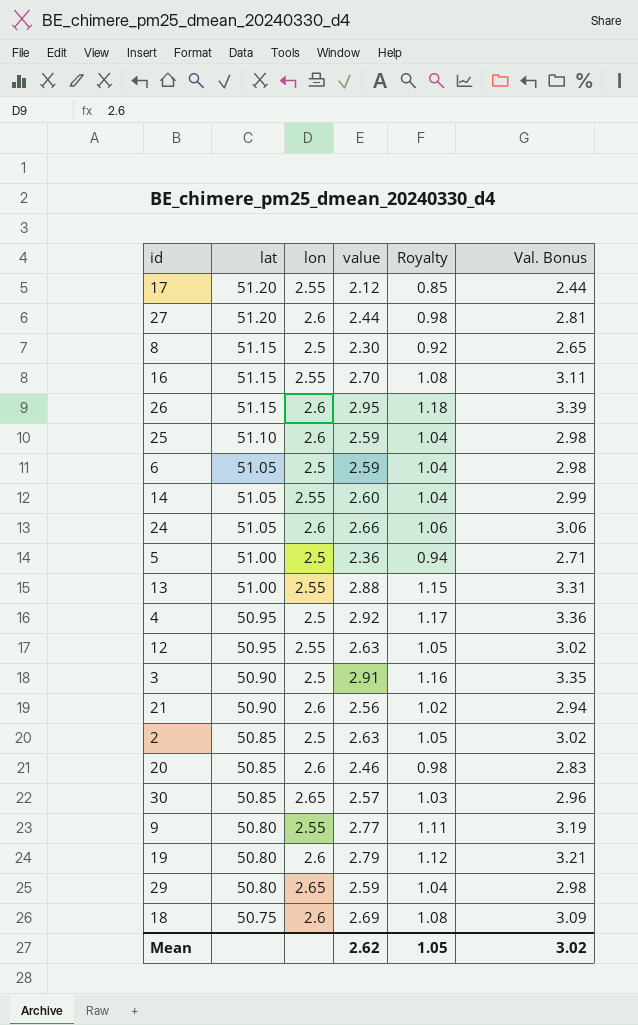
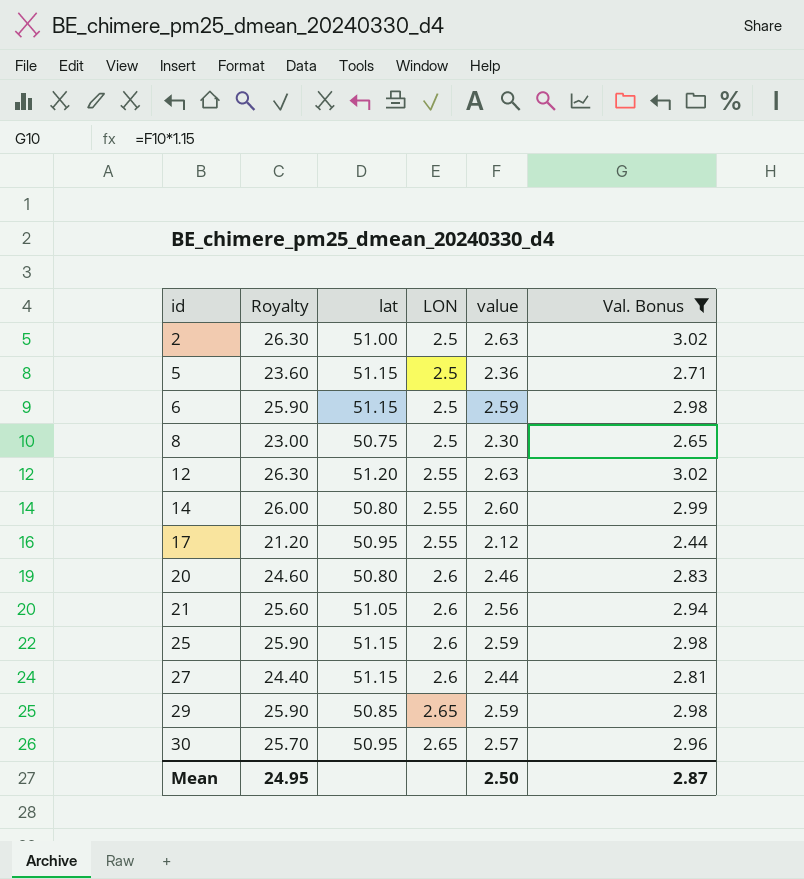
filter: none -> Val. Bonus <= 3.02
row order: lat descending -> id ascending
column Royalty | formula: [value] * 0.4 -> [value] * 10
column Royalty | position: 5 -> 2
column name: lon -> LON
2 | lat: 50.85 -> 51.00
5 | lat: 51.00 -> 51.15
6 | lat: 51.05 -> 51.15
8 | lat: 51.15 -> 50.75
12 | lat: 50.95 -> 51.20
14 | lat: 51.05 -> 50.80
17 | lat: 51.20 -> 50.95
20 | lat: 50.85 -> 50.80
21 | lat: 50.90 -> 51.05
25 | lat: 51.10 -> 51.15
27 | lat: 51.20 -> 51.15
29 | lat: 50.80 -> 50.85
30 | lat: 50.85 -> 50.95
Mean | Royalty: 1.05 -> 24.95
Mean | value: 2.62 -> 2.50
Mean | Val. Bonus: 3.02 -> 2.87

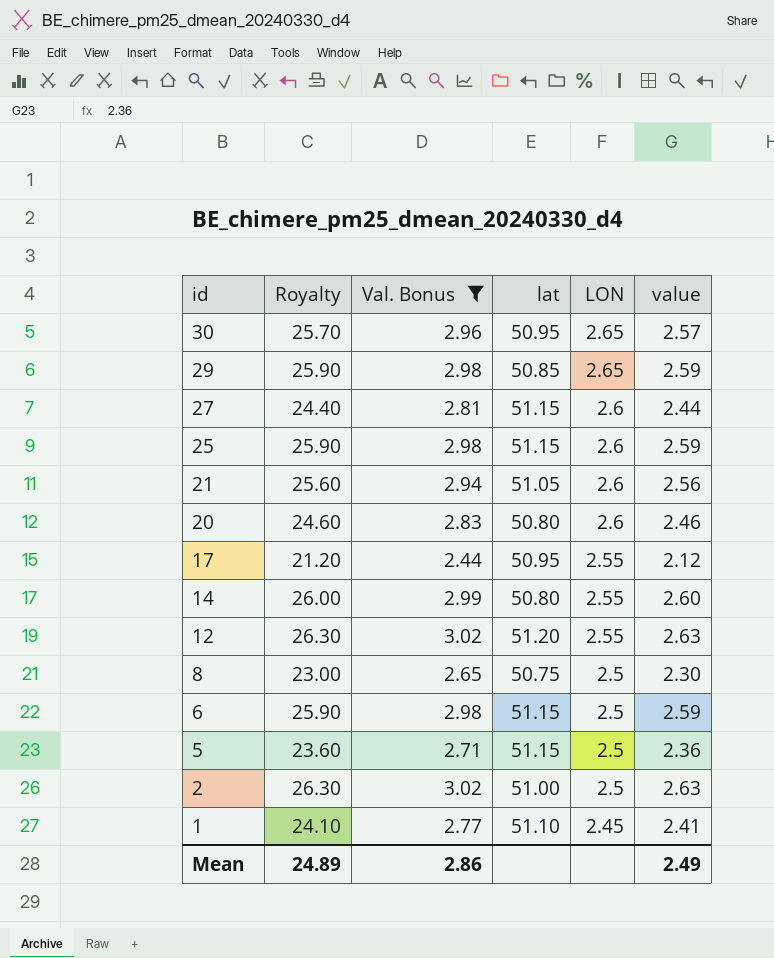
row order: id ascending -> id descending
column Val. Bonus | position: 6 -> 3
row 1: none -> 24.10 | 2.77 | 51.10 | 2.45 | 2.41
Mean | Royalty: 24.95 -> 24.89
Mean | Val. Bonus: 2.87 -> 2.86
Mean | value: 2.50 -> 2.49

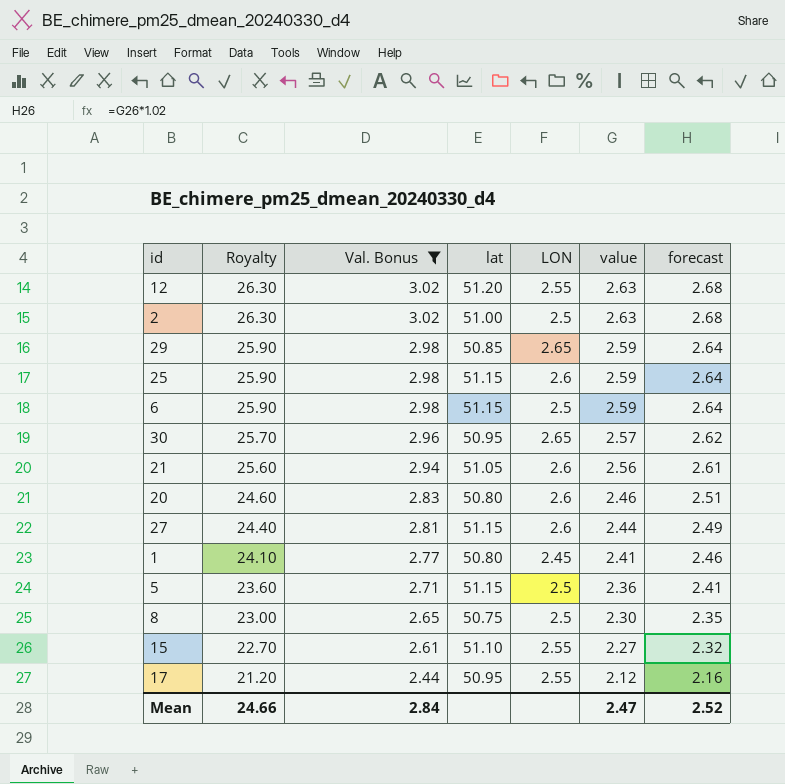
row order: id descending -> Royalty descending
column forecast | formula: none -> [value] * 1.02
row 14: 26.00 | 2.99 | 50.80 | 2.55 | 2.60 -> none
1 | lat: 51.10 -> 50.80
row 15: none -> 22.70 | 2.61 | 51.10 | 2.55 | 2.27 | 2.32
Mean | Royalty: 24.89 -> 24.66
Mean | Val. Bonus: 2.86 -> 2.84
Mean | value: 2.49 -> 2.47

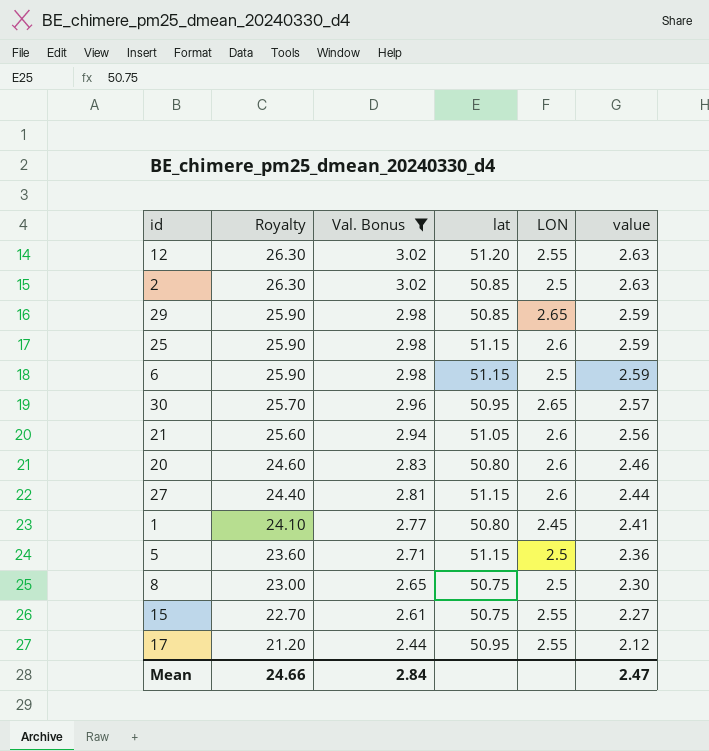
column forecast | formula: [value] * 1.02 -> none
2 | lat: 51.00 -> 50.85
15 | lat: 51.10 -> 50.75

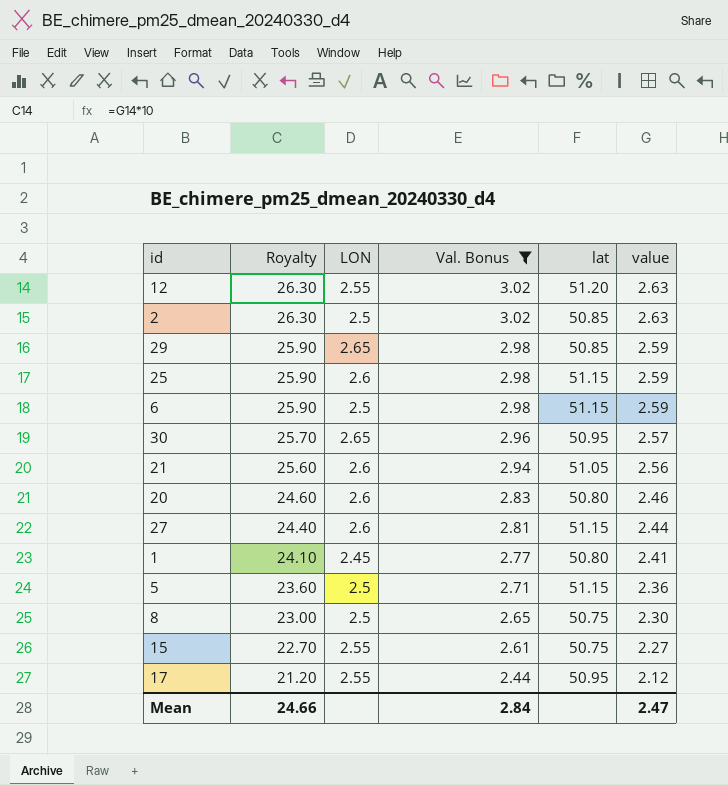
column LON | position: 5 -> 3

